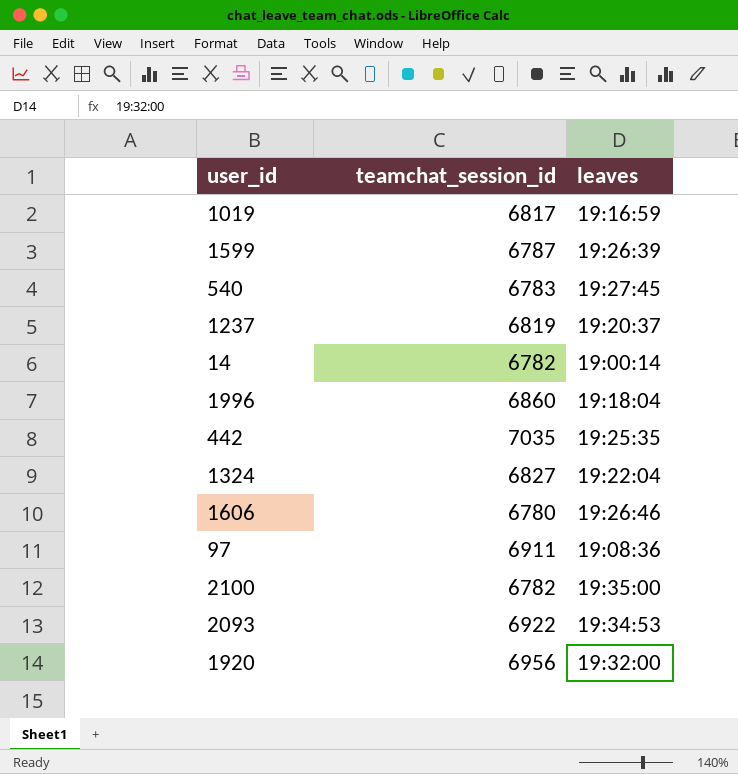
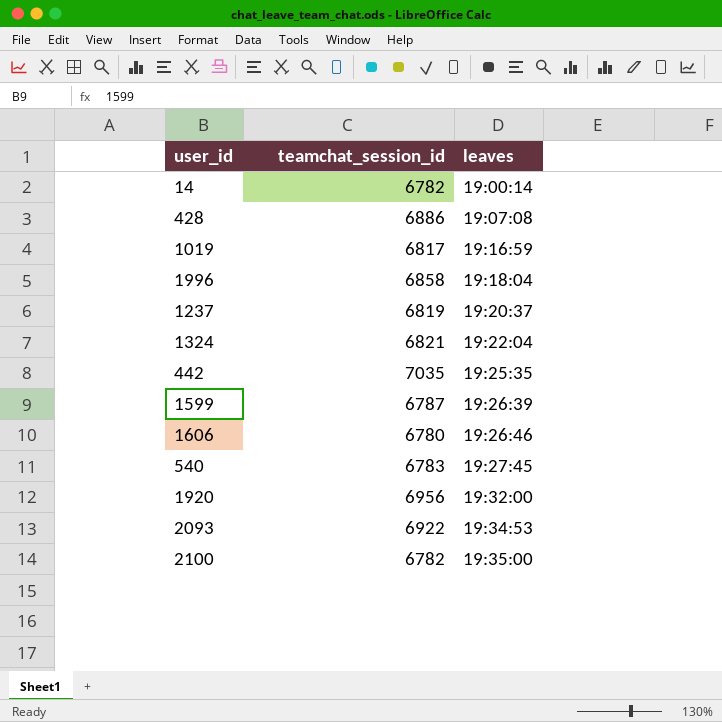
row order: none -> leaves ascending
row 97: 6911 | 19:08:36 -> none
row 428: none -> 6886 | 19:07:08
1996 | teamchat_session_id: 6860 -> 6858
1324 | teamchat_session_id: 6827 -> 6821

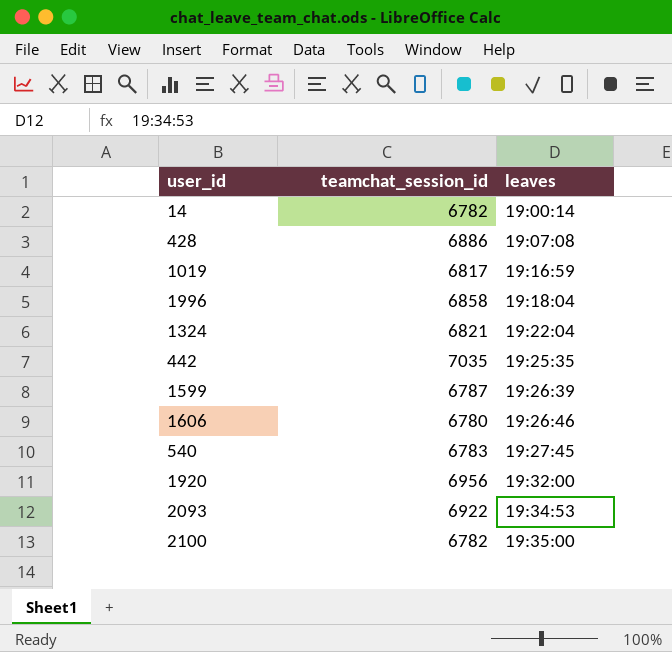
row 1237: 6819 | 19:20:37 -> none

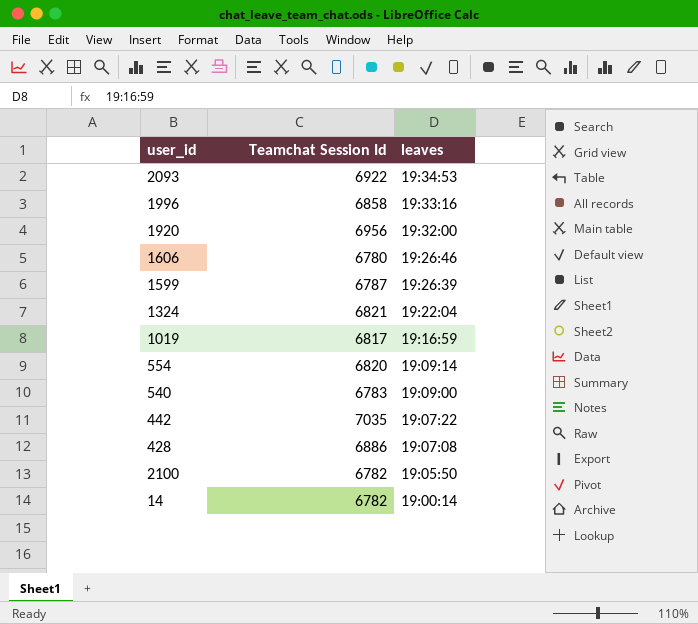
row order: leaves ascending -> leaves descending
column name: teamchat_session_id -> Teamchat Session Id
1996 | leaves: 19:18:04 -> 19:33:16
row 554: none -> 6820 | 19:09:14
540 | leaves: 19:27:45 -> 19:09:00
442 | leaves: 19:25:35 -> 19:07:22
2100 | leaves: 19:35:00 -> 19:05:50

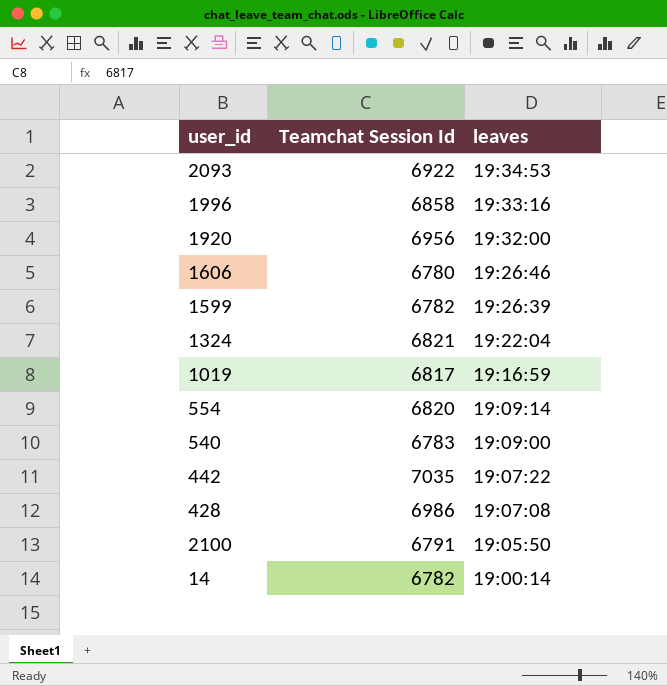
1599 | Teamchat Session Id: 6787 -> 6782
428 | Teamchat Session Id: 6886 -> 6986
2100 | Teamchat Session Id: 6782 -> 6791

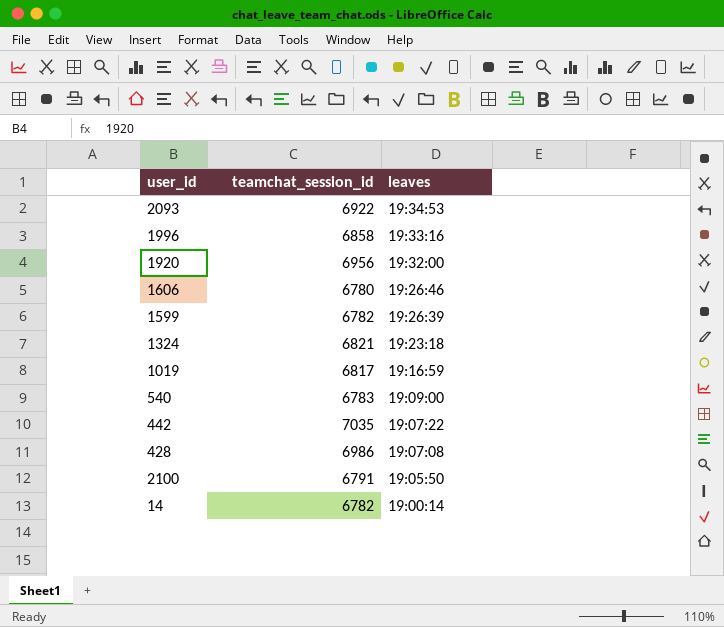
column name: Teamchat Session Id -> teamchat_session_id
row 554: 6820 | 19:09:14 -> none
1324 | leaves: 19:22:04 -> 19:23:18

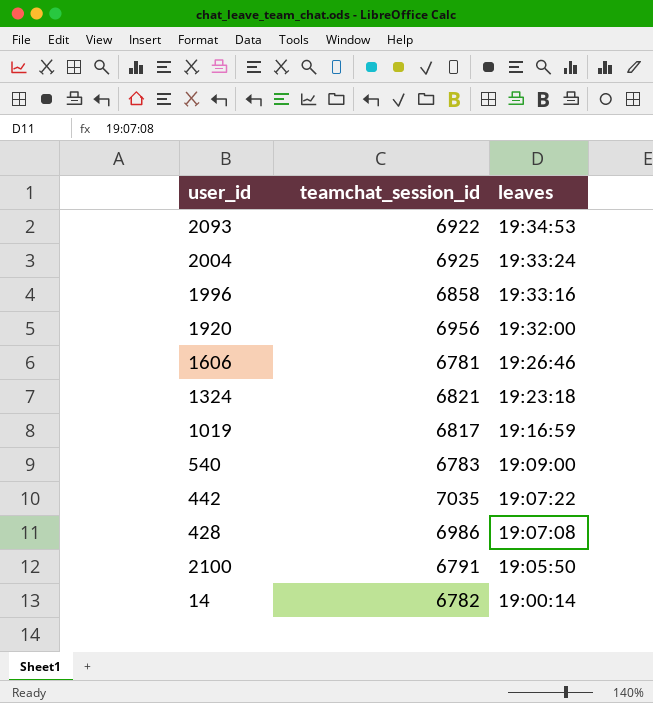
row 1599: 6782 | 19:26:39 -> none
row 2004: none -> 6925 | 19:33:24
1606 | teamchat_session_id: 6780 -> 6781

